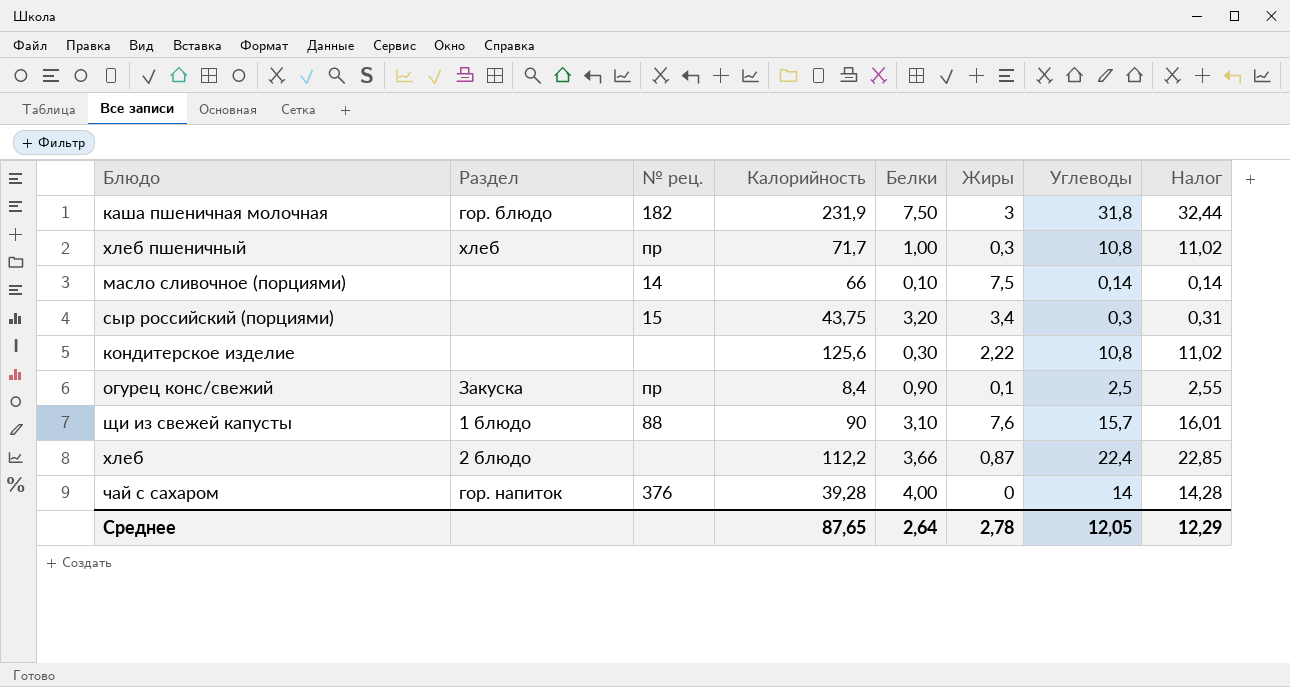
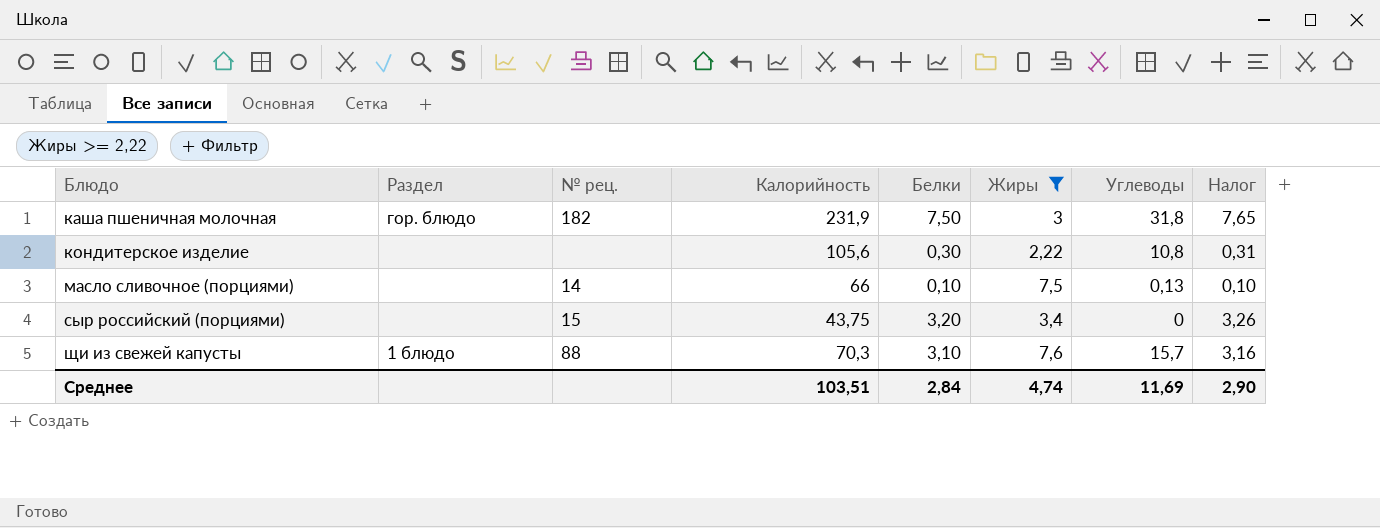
filter: none -> Жиры >= 2,22
row order: none -> Блюдо ascending
column Налог | formula: [Углеводы] * 1,02 -> [Белки] * 1,02
кондитерское изделие | Калорийность: 125,6 -> 105,6
масло сливочное (порциями) | Углеводы: 0,14 -> 0,13
сыр российский (порциями) | Углеводы: 0,3 -> 0
щи из свежей капусты | Калорийность: 90 -> 70,3
Среднее | Калорийность: 87,65 -> 103,51
Среднее | Белки: 2,64 -> 2,84
Среднее | Жиры: 2,78 -> 4,74
Среднее | Углеводы: 12,05 -> 11,69
Среднее | Налог: 12,29 -> 2,90

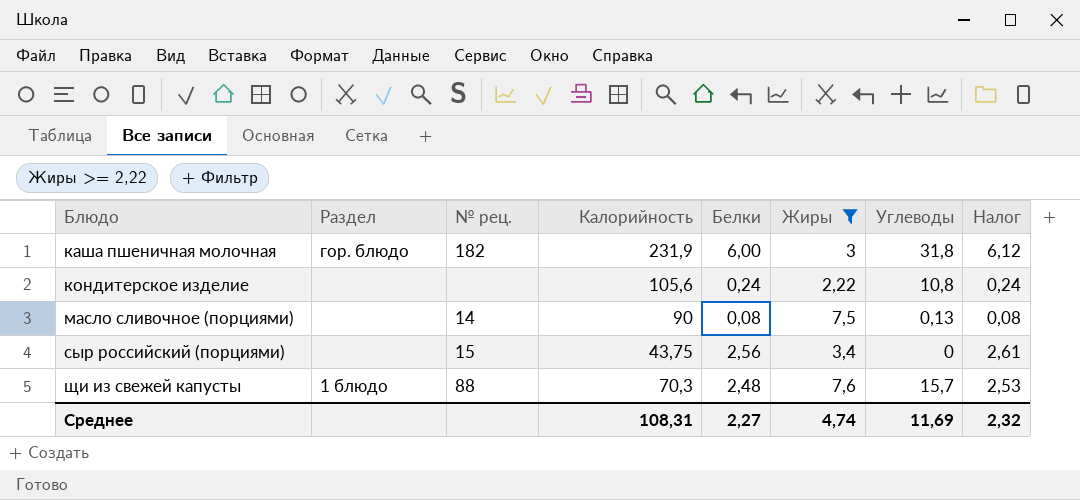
каша пшеничная молочная | Белки: 7,50 -> 6,00
каша пшеничная молочная | Налог: 7,65 -> 6,12
кондитерское изделие | Белки: 0,30 -> 0,24
кондитерское изделие | Налог: 0,31 -> 0,24
масло сливочное (порциями) | Калорийность: 66 -> 90
масло сливочное (порциями) | Белки: 0,10 -> 0,08
масло сливочное (порциями) | Налог: 0,10 -> 0,08
сыр российский (порциями) | Белки: 3,20 -> 2,56
сыр российский (порциями) | Налог: 3,26 -> 2,61
щи из свежей капусты | Белки: 3,10 -> 2,48
щи из свежей капусты | Налог: 3,16 -> 2,53
Среднее | Калорийность: 103,51 -> 108,31
Среднее | Белки: 2,84 -> 2,27
Среднее | Налог: 2,90 -> 2,32

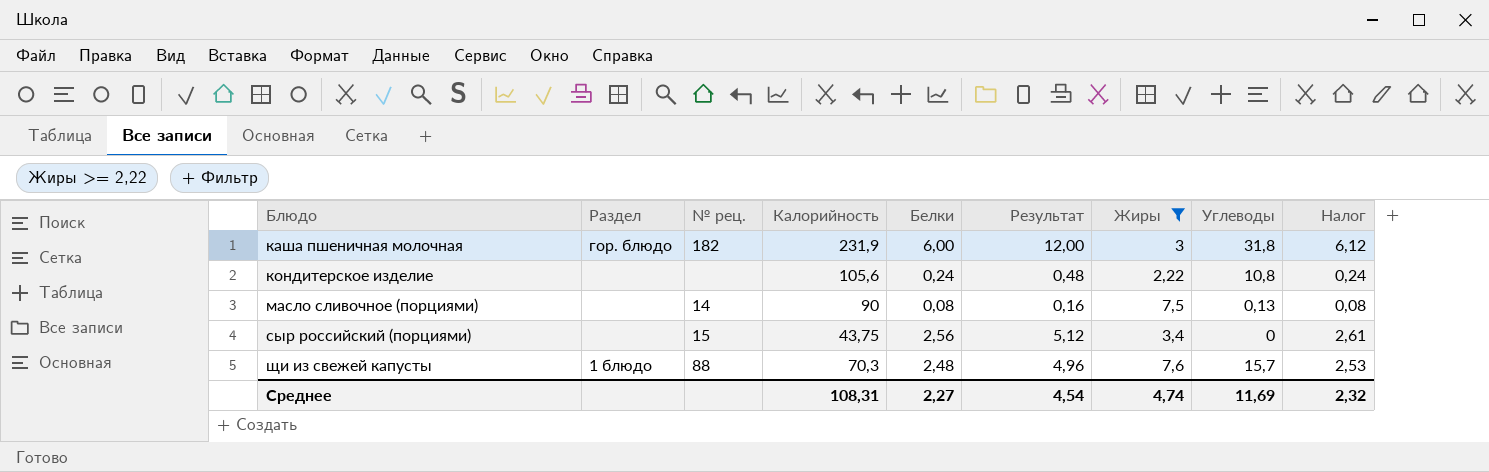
column Результат | formula: none -> [Белки] * 2

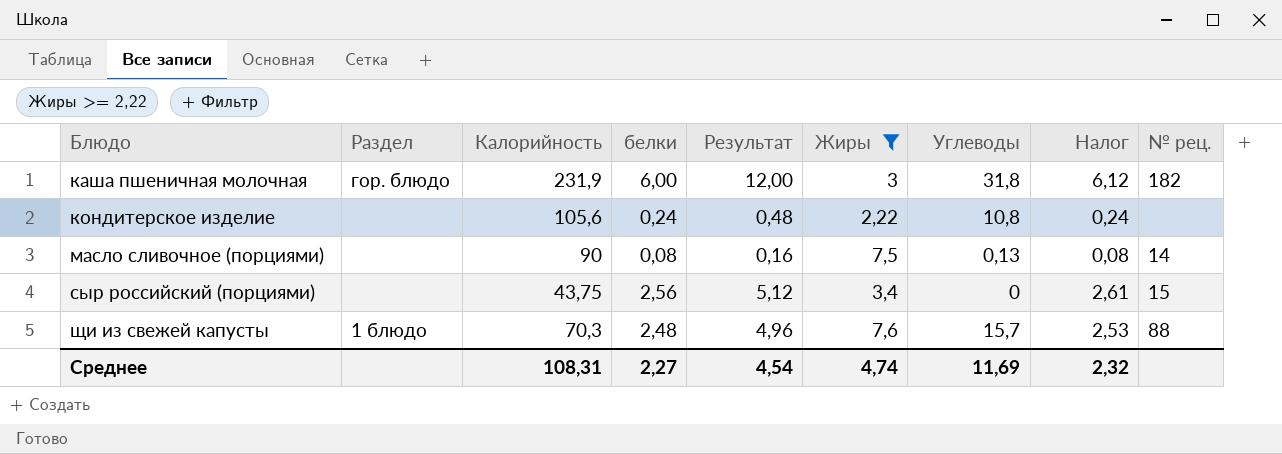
column name: Белки -> белки
column № рец. | position: 3 -> 9

